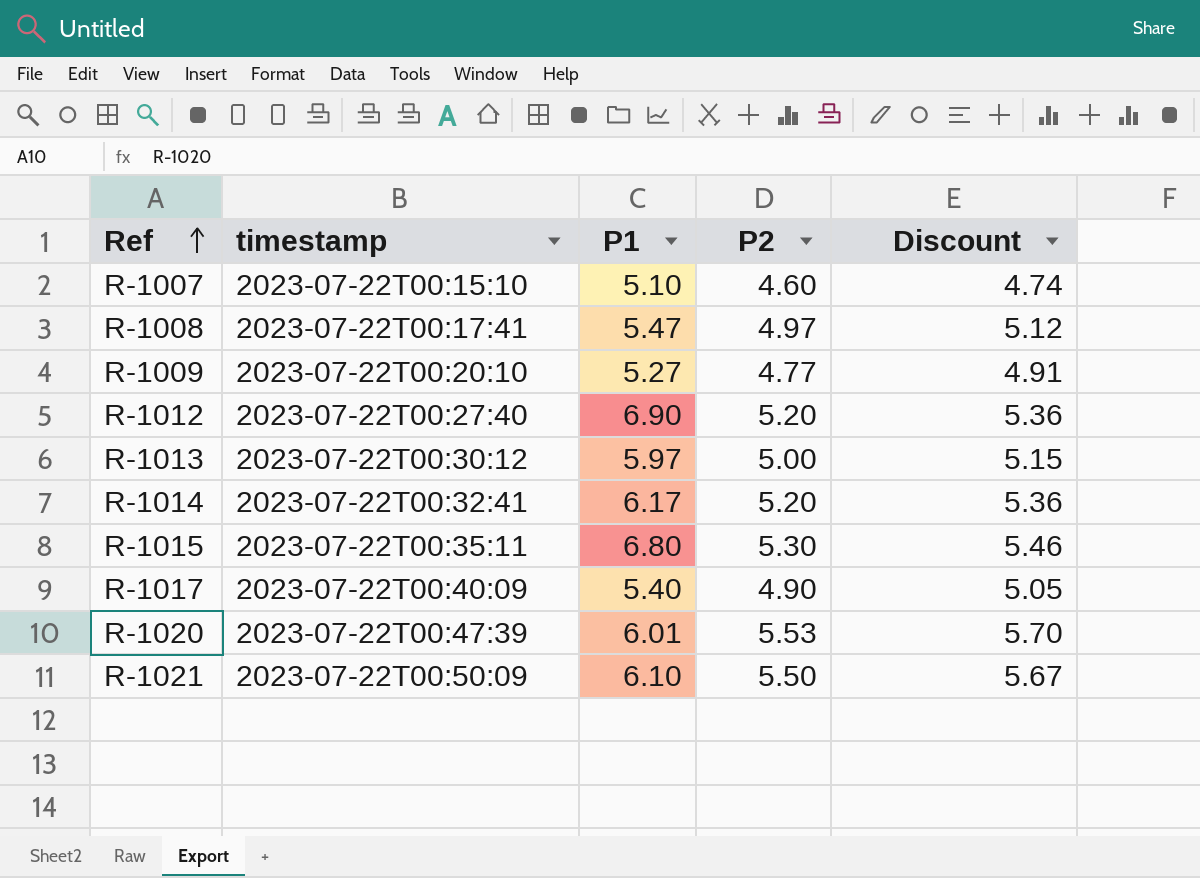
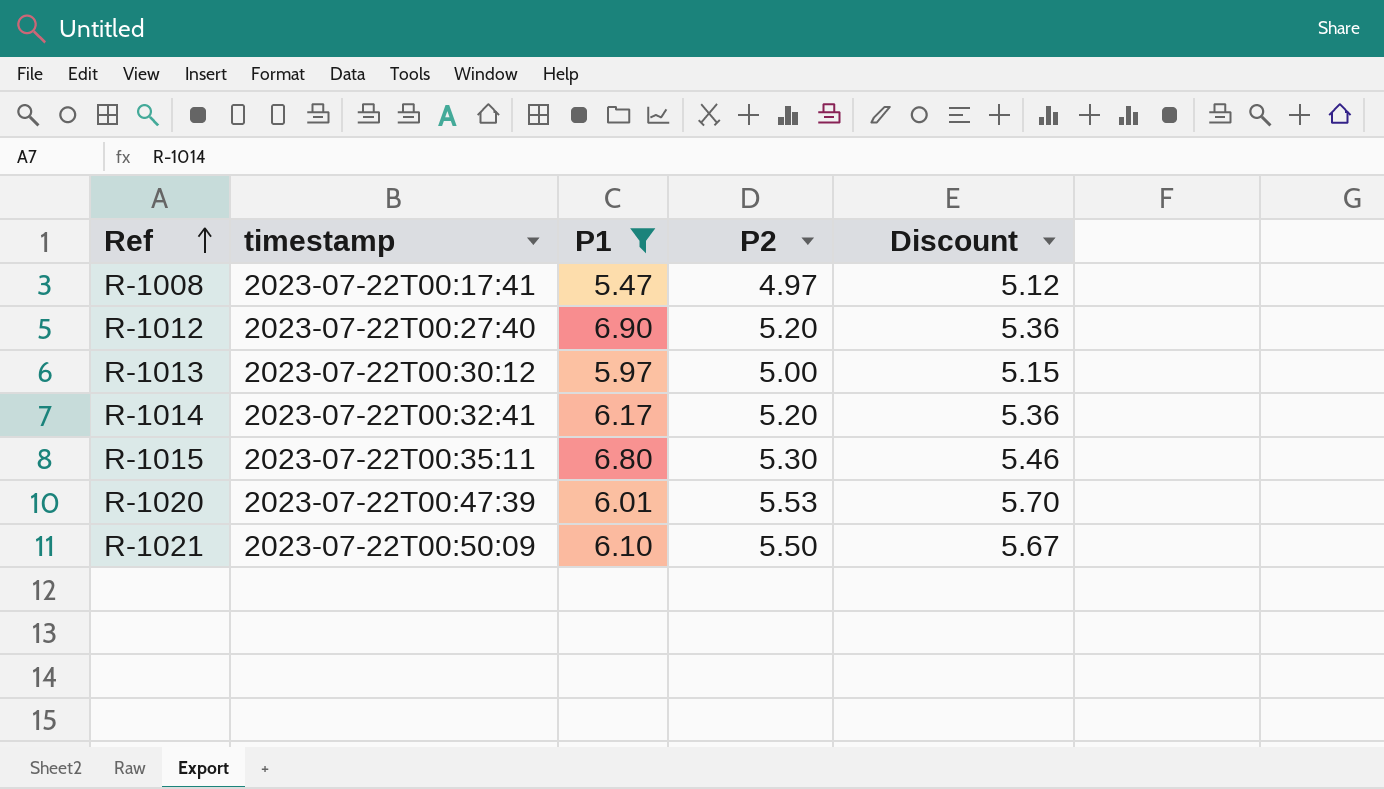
filter: none -> P1 >= 5.47

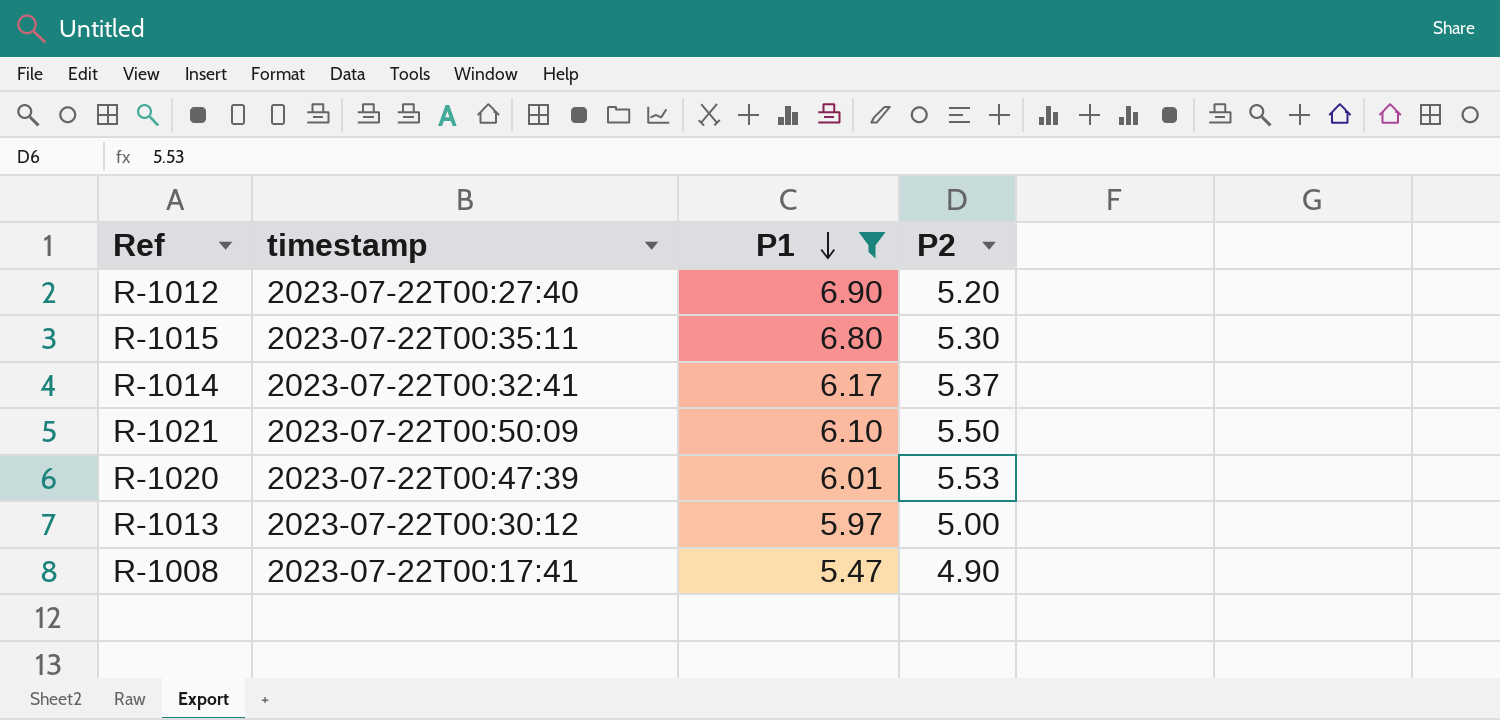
row order: Ref ascending -> P1 descending
column Discount | formula: [P2] * 1.03 -> none
R-1014 | P2: 5.20 -> 5.37
R-1008 | P2: 4.97 -> 4.90

